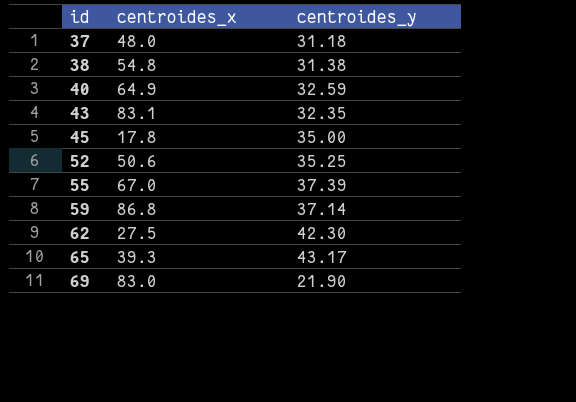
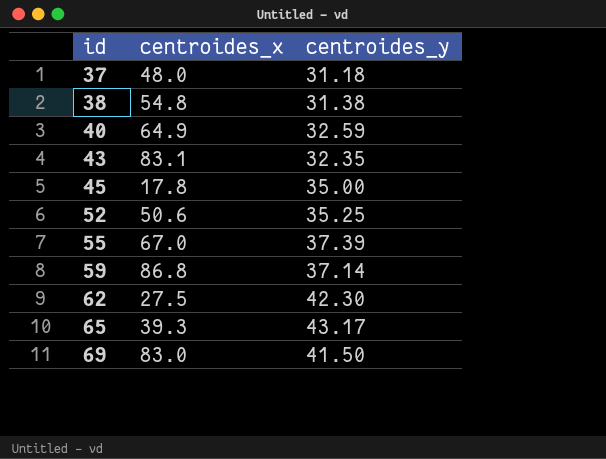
69 | centroides_y: 21.90 -> 41.50

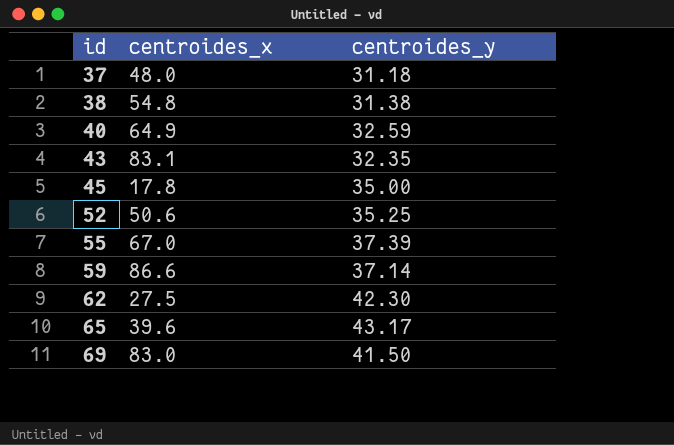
59 | centroides_x: 86.8 -> 86.6
65 | centroides_x: 39.3 -> 39.6

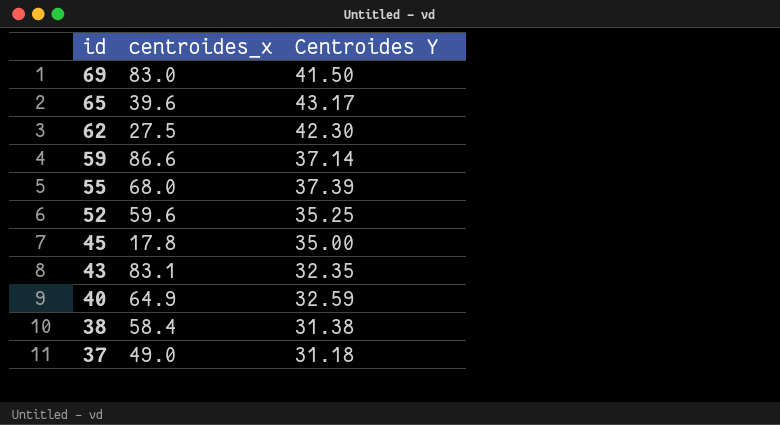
row order: id ascending -> id descending
column name: centroides_y -> Centroides Y
55 | centroides_x: 67.0 -> 68.0
52 | centroides_x: 50.6 -> 59.6
38 | centroides_x: 54.8 -> 58.4
37 | centroides_x: 48.0 -> 49.0

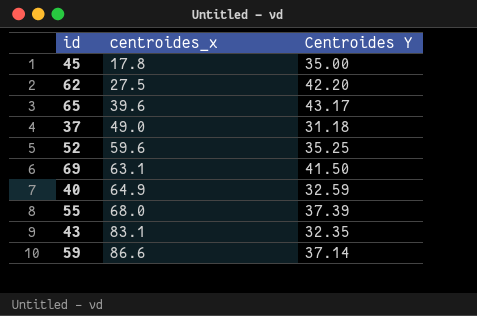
row order: id descending -> centroides_x ascending
row 38: 58.4 | 31.38 -> none
62 | Centroides Y: 42.30 -> 42.20
69 | centroides_x: 83.0 -> 63.1

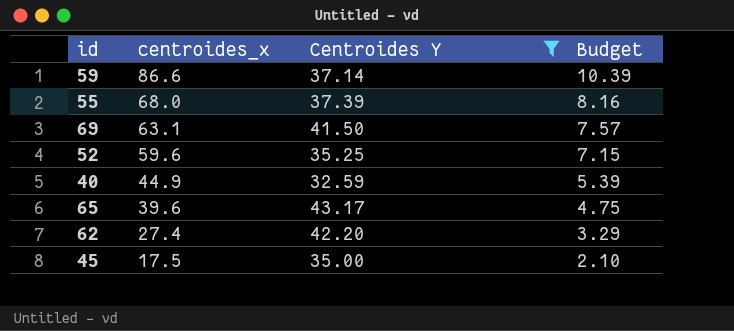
filter: none -> Centroides Y >= 32.59
row order: centroides_x ascending -> centroides_x descending
column Budget | formula: none -> [centroides_x] * 0.12
40 | centroides_x: 64.9 -> 44.9
62 | centroides_x: 27.5 -> 27.4
45 | centroides_x: 17.8 -> 17.5

